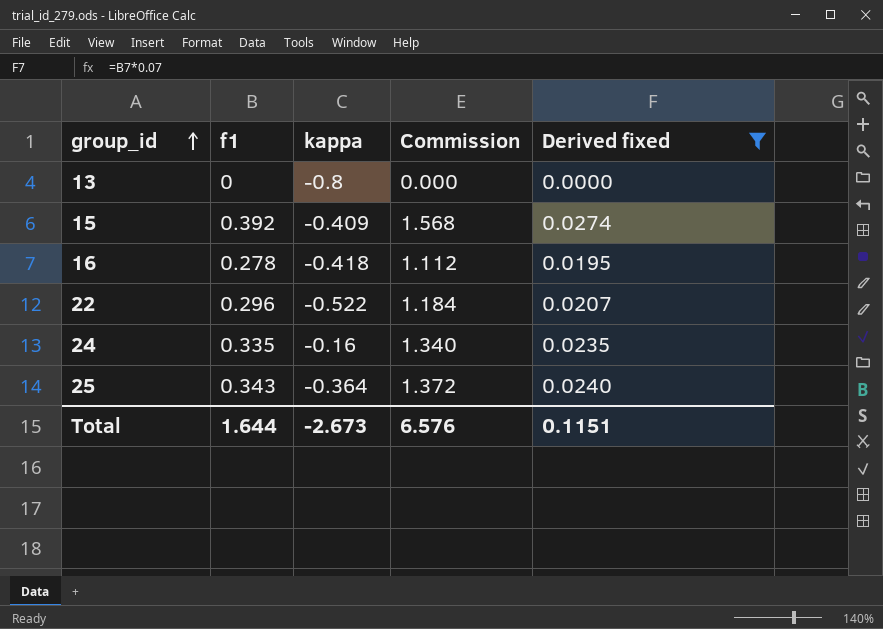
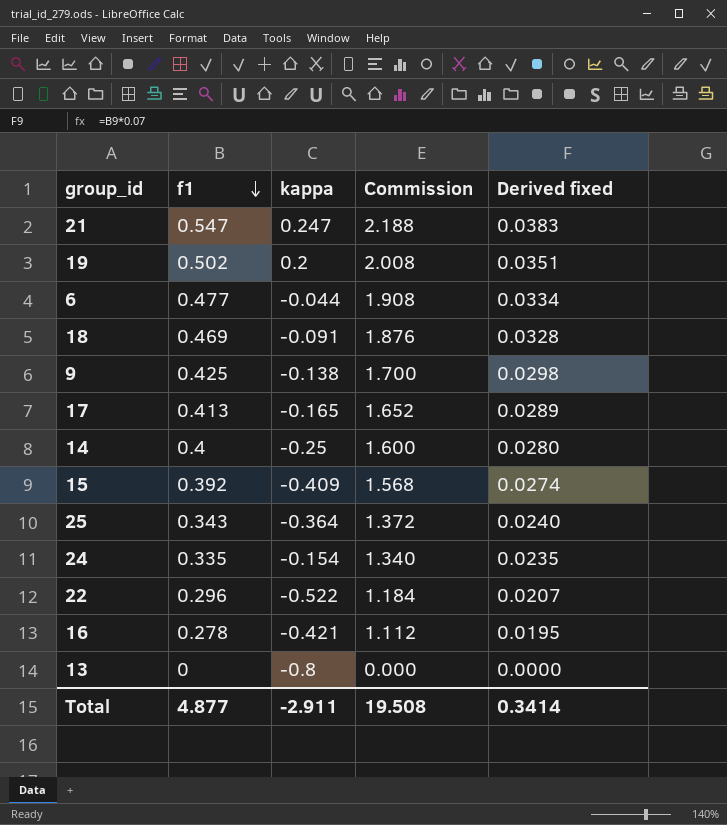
filter: Derived fixed <= 0.0274 -> none
row order: group_id ascending -> f1 descending
24 | kappa: -0.16 -> -0.154
16 | kappa: -0.418 -> -0.421
Total | f1: 1.644 -> 4.877
Total | kappa: -2.673 -> -2.911
Total | Commission: 6.576 -> 19.508
Total | Derived fixed: 0.1151 -> 0.3414

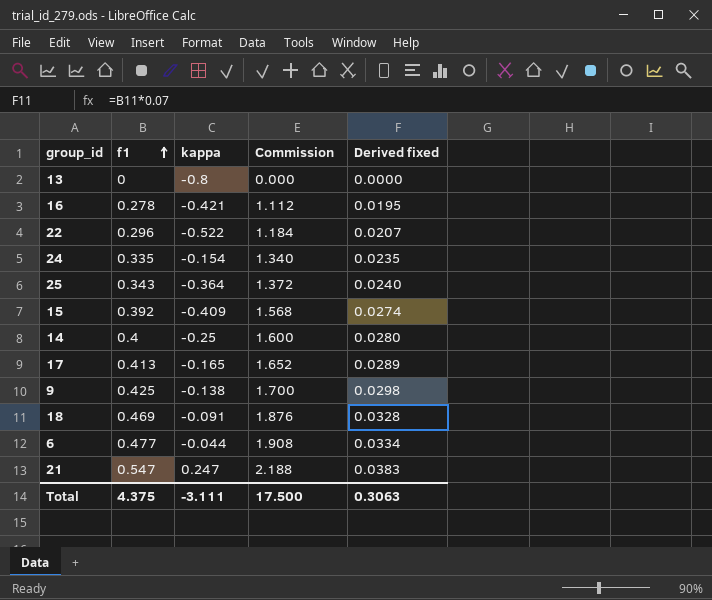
row order: f1 descending -> f1 ascending
row 19: 0.502 | 0.2 | 2.008 | 0.0351 -> none
Total | f1: 4.877 -> 4.375
Total | kappa: -2.911 -> -3.111
Total | Commission: 19.508 -> 17.500
Total | Derived fixed: 0.3414 -> 0.3063

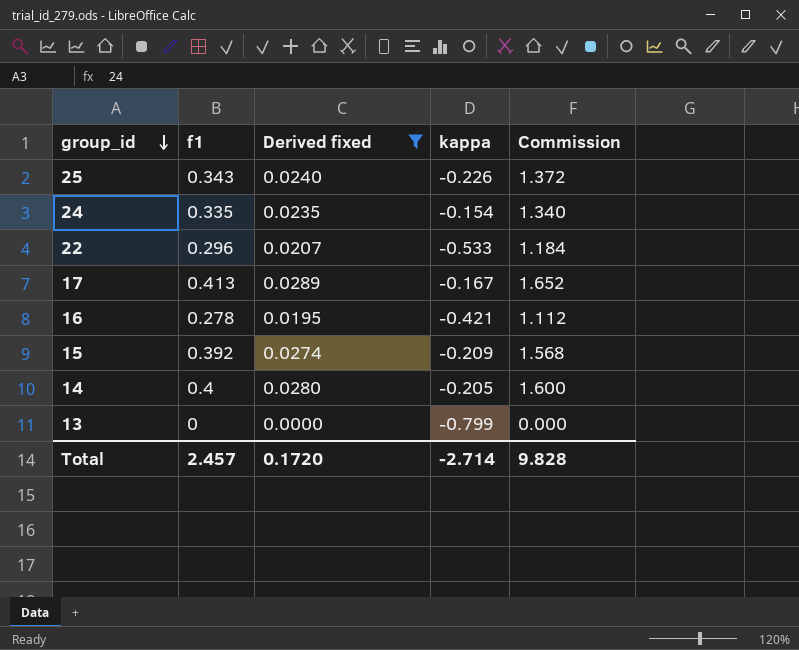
filter: none -> Derived fixed <= 0.0289
row order: f1 ascending -> group_id descending
column Derived fixed | position: 5 -> 3
25 | kappa: -0.364 -> -0.226
22 | kappa: -0.522 -> -0.533
17 | kappa: -0.165 -> -0.167
15 | kappa: -0.409 -> -0.209
14 | kappa: -0.25 -> -0.205
13 | kappa: -0.8 -> -0.799
Total | f1: 4.375 -> 2.457
Total | Derived fixed: 0.3063 -> 0.1720
Total | kappa: -3.111 -> -2.714
Total | Commission: 17.500 -> 9.828

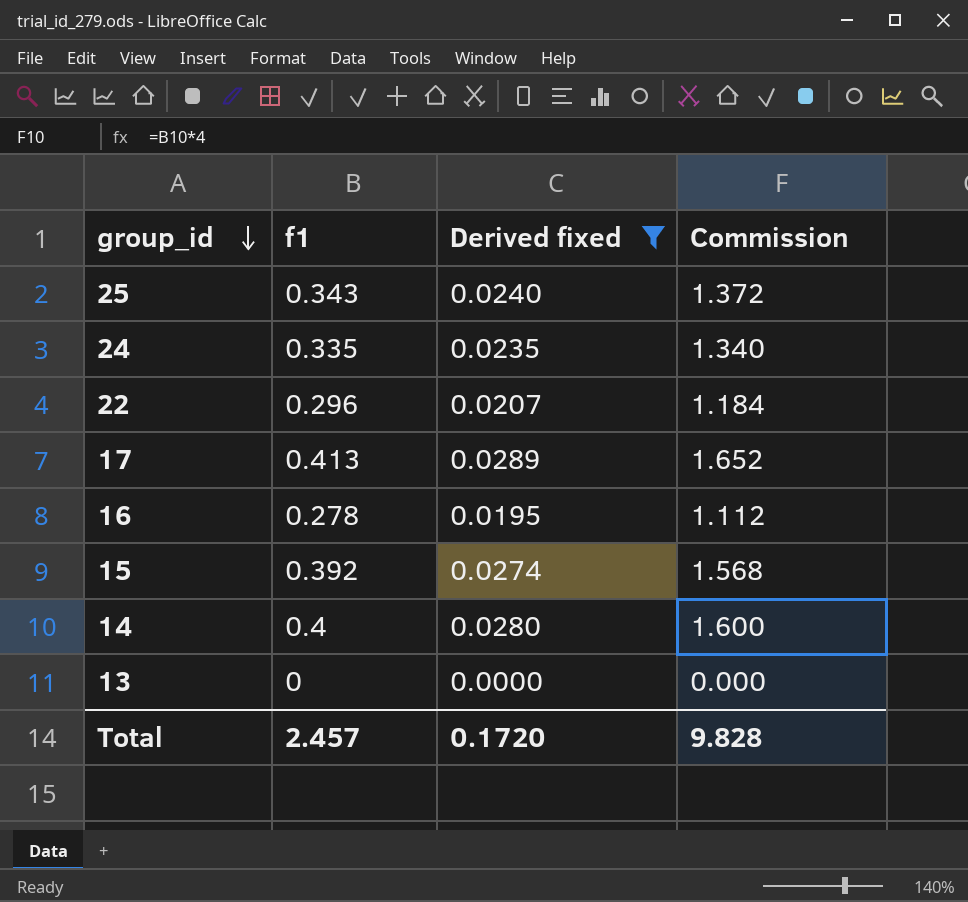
column kappa | position: 4 -> none

